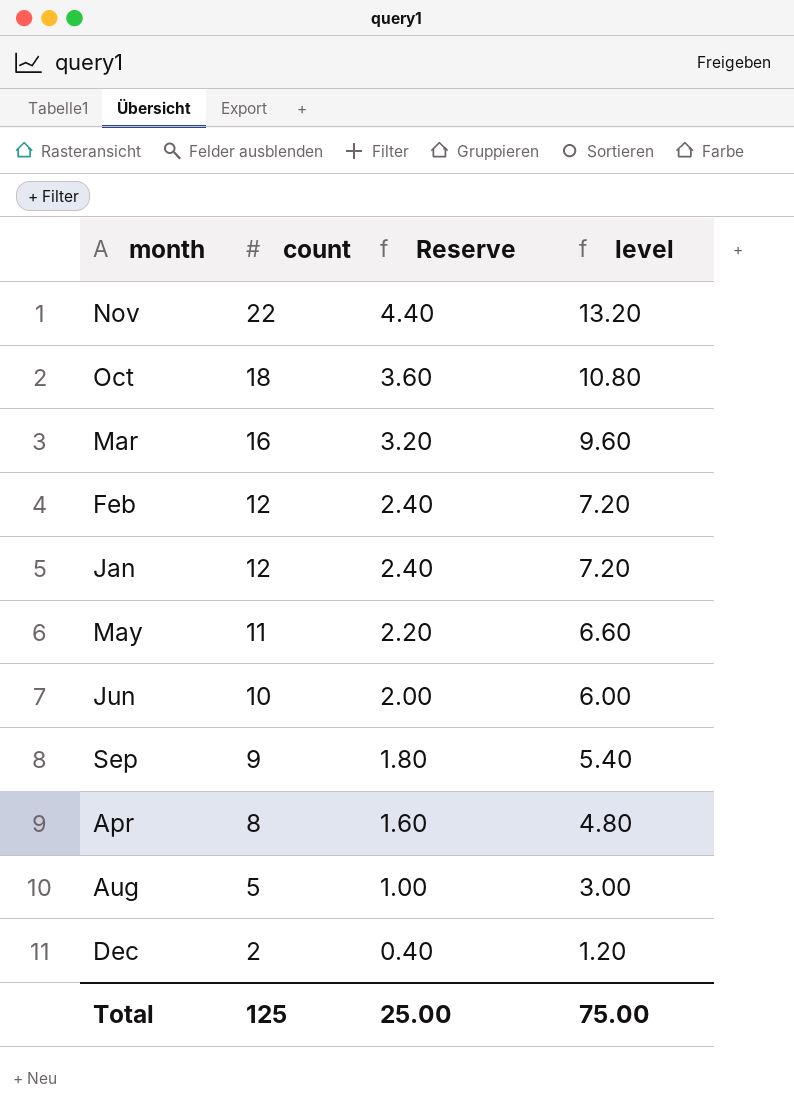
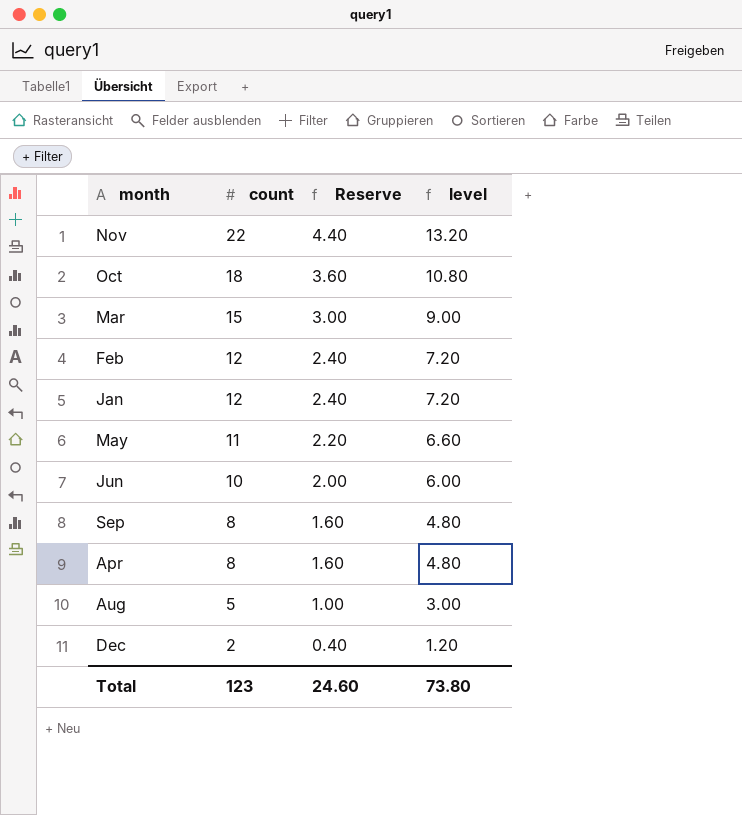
Mar | count: 16 -> 15
Mar | Reserve: 3.20 -> 3.00
Mar | level: 9.60 -> 9.00
Sep | count: 9 -> 8
Sep | Reserve: 1.80 -> 1.60
Sep | level: 5.40 -> 4.80
Total | count: 125 -> 123
Total | Reserve: 25.00 -> 24.60
Total | level: 75.00 -> 73.80

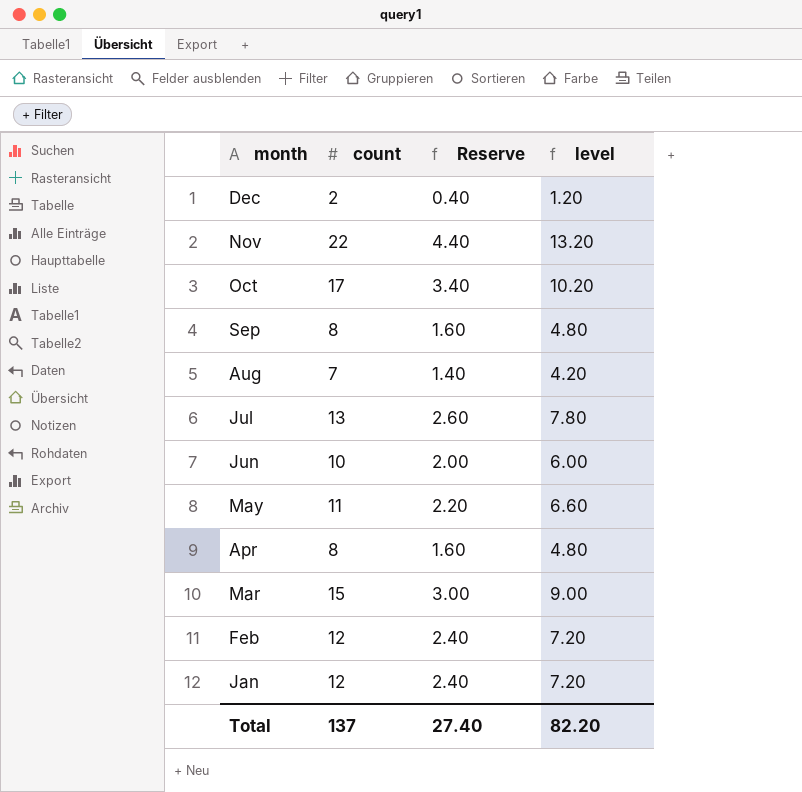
row order: count descending -> month descending
Oct | count: 18 -> 17
Oct | Reserve: 3.60 -> 3.40
Oct | level: 10.80 -> 10.20
Aug | count: 5 -> 7
Aug | Reserve: 1.00 -> 1.40
Aug | level: 3.00 -> 4.20
row Jul: none -> 13 | 2.60 | 7.80
Total | count: 123 -> 137
Total | Reserve: 24.60 -> 27.40
Total | level: 73.80 -> 82.20

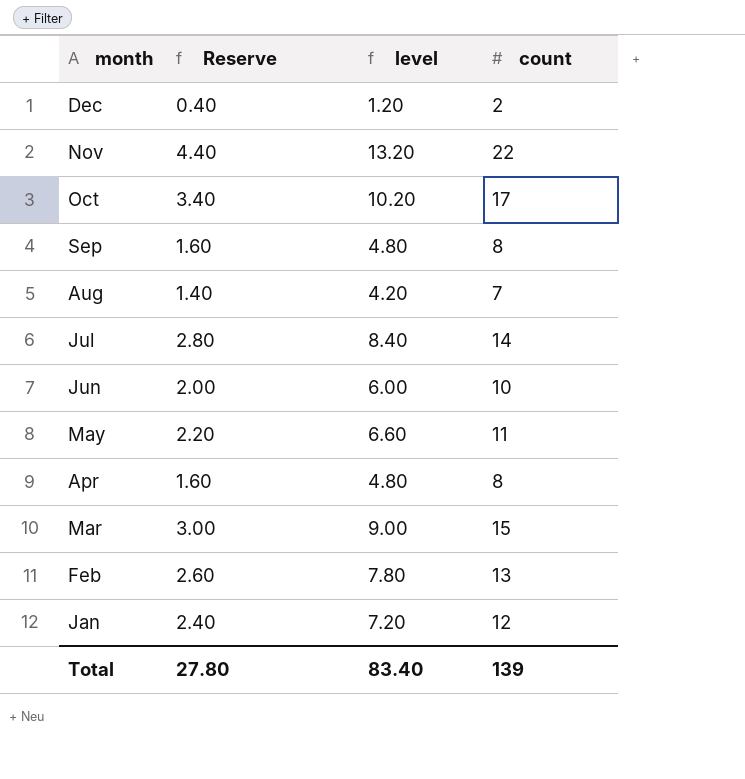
column count | position: 2 -> 4
Jul | Reserve: 2.60 -> 2.80
Jul | level: 7.80 -> 8.40
Jul | count: 13 -> 14
Feb | Reserve: 2.40 -> 2.60
Feb | level: 7.20 -> 7.80
Feb | count: 12 -> 13
Total | Reserve: 27.40 -> 27.80
Total | level: 82.20 -> 83.40
Total | count: 137 -> 139

